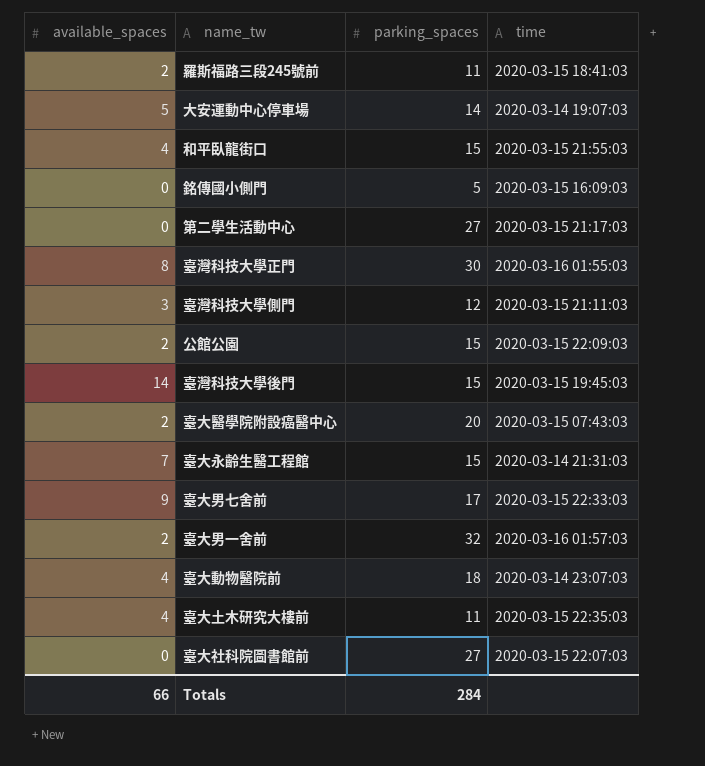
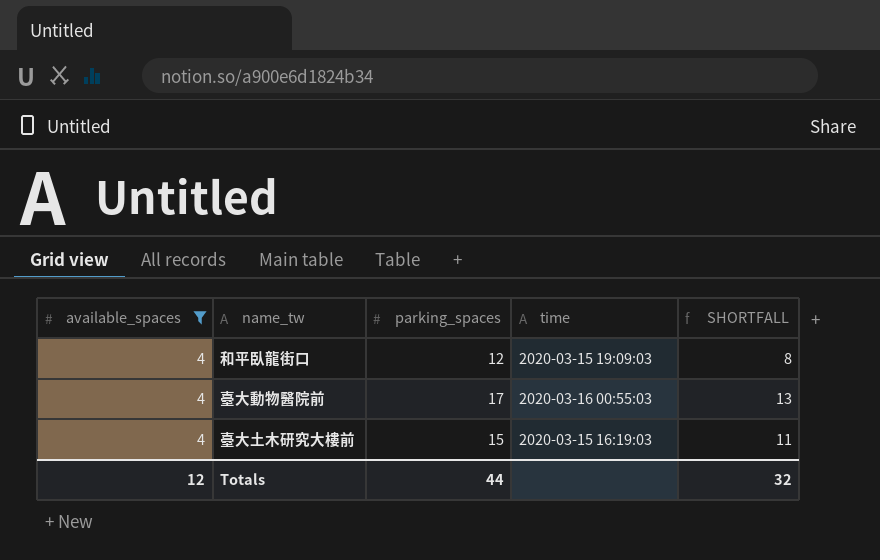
filter: none -> available_spaces = 4
column SHORTFALL | formula: none -> [parking_spaces] - [available_spaces]
和平臥龍街口 | parking_spaces: 15 -> 12
和平臥龍街口 | time: 2020-03-15 21:55:03 -> 2020-03-15 19:09:03
臺大動物醫院前 | parking_spaces: 18 -> 17
臺大動物醫院前 | time: 2020-03-14 23:07:03 -> 2020-03-16 00:55:03
臺大土木研究大樓前 | parking_spaces: 11 -> 15
臺大土木研究大樓前 | time: 2020-03-15 22:35:03 -> 2020-03-15 16:19:03
Totals | available_spaces: 66 -> 12
Totals | parking_spaces: 284 -> 44

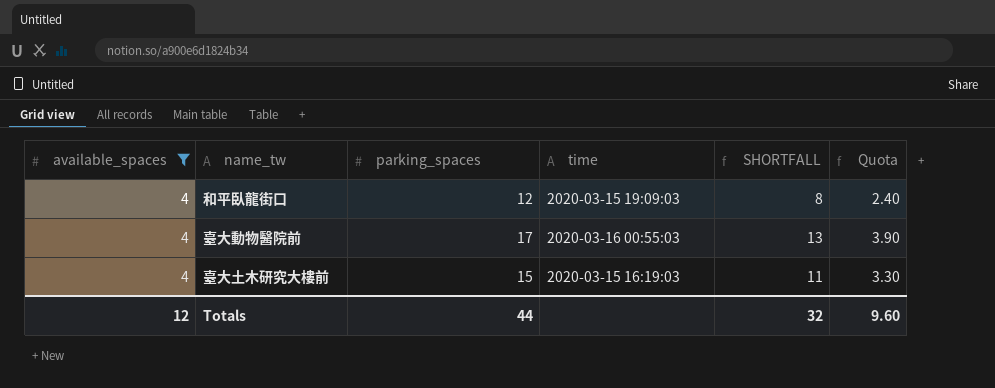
column Quota | formula: none -> [SHORTFALL] * 0.3

